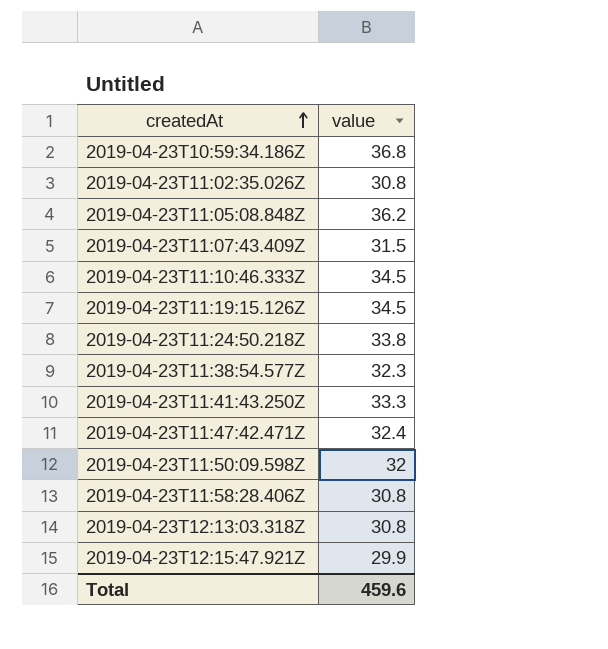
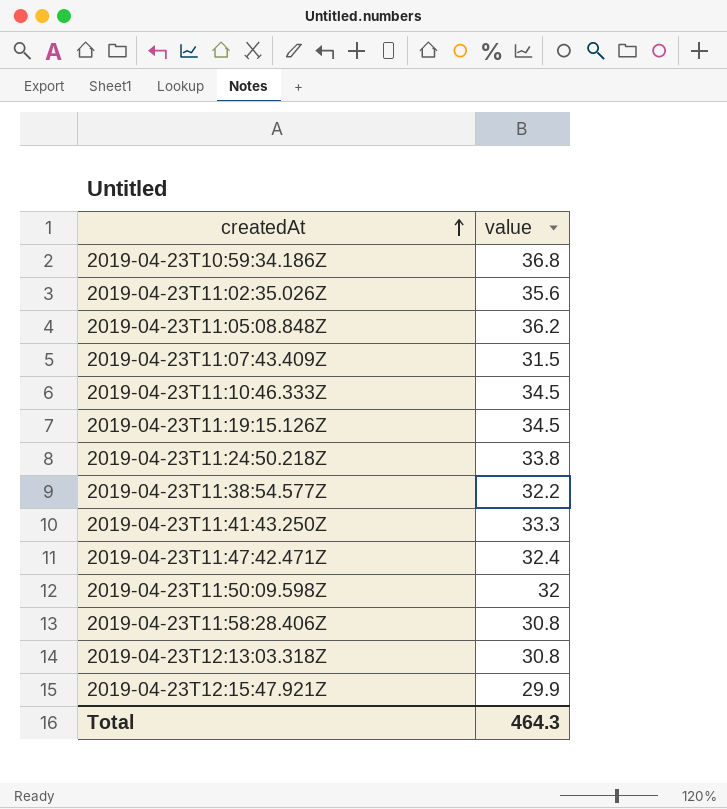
2019-04-23T11:02:35.026Z | value: 30.8 -> 35.6
2019-04-23T11:38:54.577Z | value: 32.3 -> 32.2
Total | value: 459.6 -> 464.3

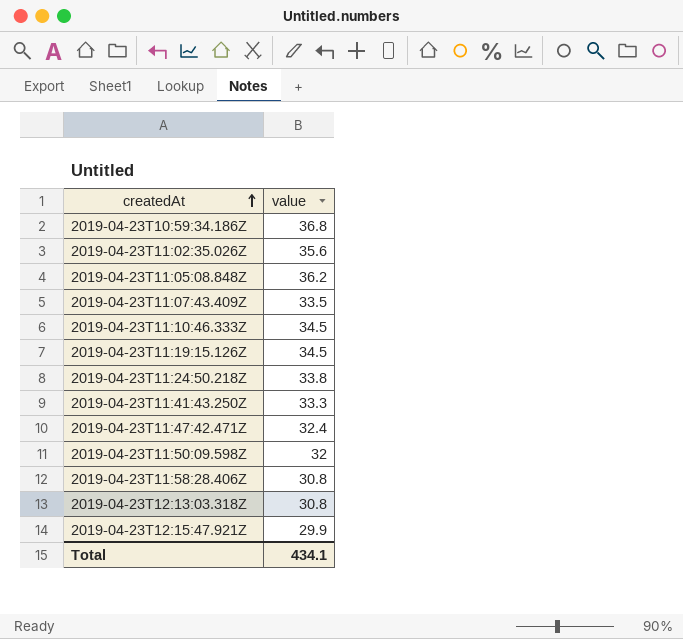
row 2019-04-23T11:38:54.577Z: 32.2 -> none
2019-04-23T11:07:43.409Z | value: 31.5 -> 33.5
Total | value: 464.3 -> 434.1

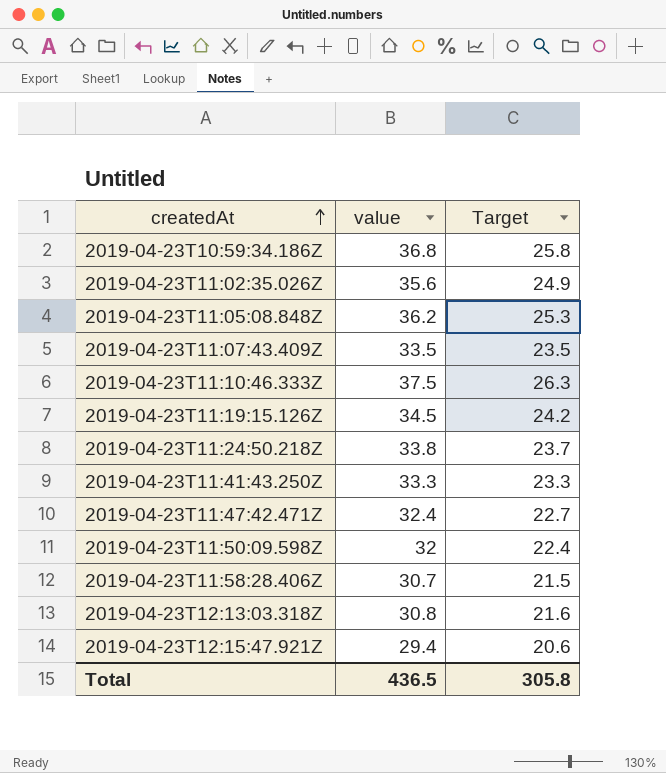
column Target | formula: none -> [value] * 0.7
2019-04-23T11:10:46.333Z | value: 34.5 -> 37.5
2019-04-23T11:58:28.406Z | value: 30.8 -> 30.7
2019-04-23T12:15:47.921Z | value: 29.9 -> 29.4
Total | value: 434.1 -> 436.5

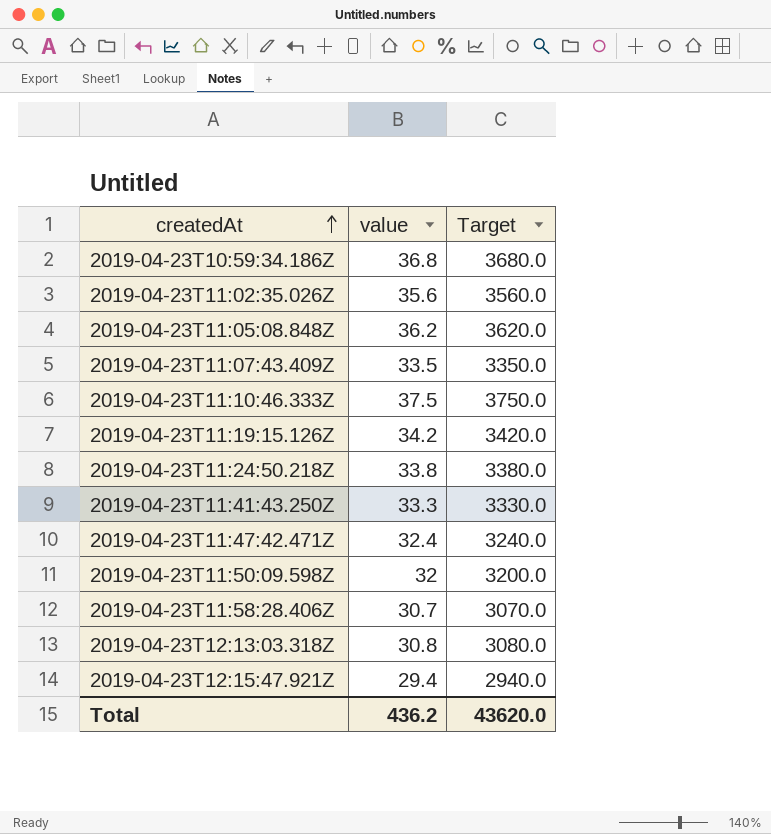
column Target | formula: [value] * 0.7 -> [value] * 100
2019-04-23T11:19:15.126Z | value: 34.5 -> 34.2
Total | value: 436.5 -> 436.2
Total | Target: 305.8 -> 43620.0

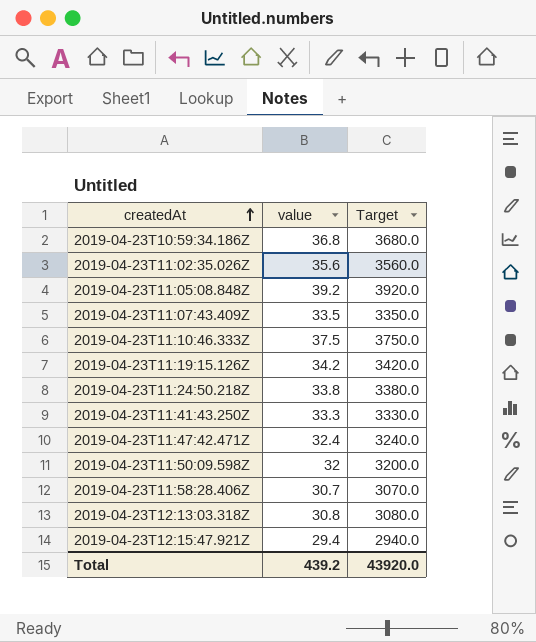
2019-04-23T11:05:08.848Z | value: 36.2 -> 39.2
2019-04-23T11:05:08.848Z | Target: 3620.0 -> 3920.0
Total | value: 436.2 -> 439.2
Total | Target: 43620.0 -> 43920.0

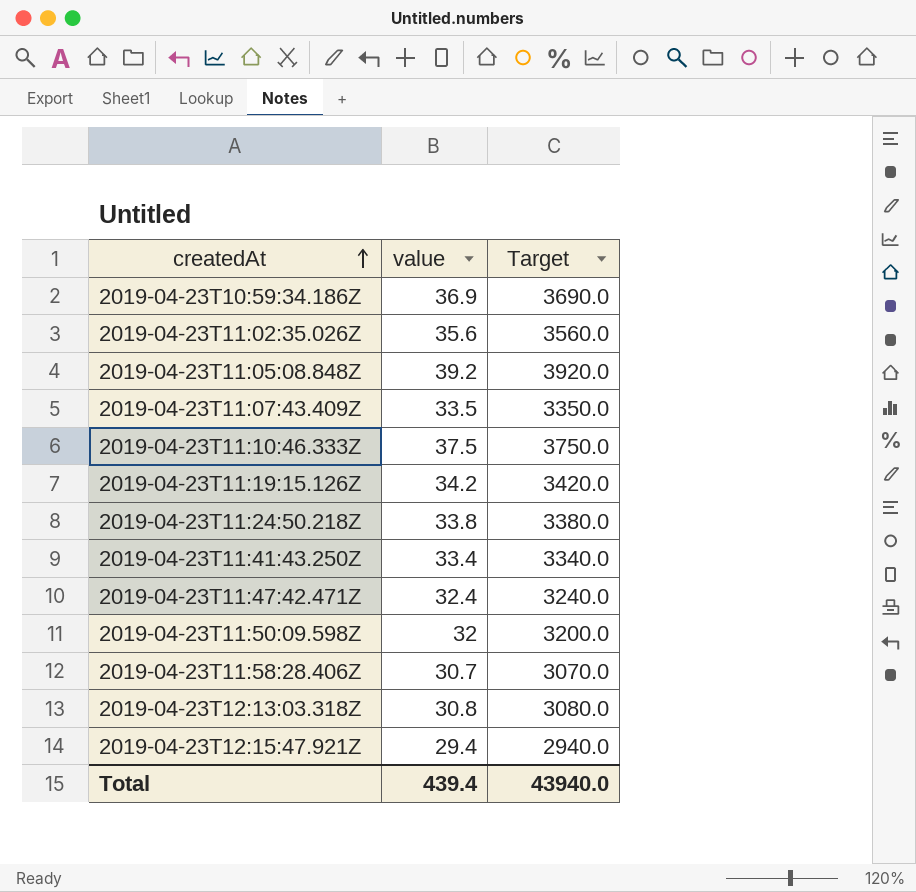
2019-04-23T10:59:34.186Z | value: 36.8 -> 36.9
2019-04-23T10:59:34.186Z | Target: 3680.0 -> 3690.0
2019-04-23T11:41:43.250Z | value: 33.3 -> 33.4
2019-04-23T11:41:43.250Z | Target: 3330.0 -> 3340.0
Total | value: 439.2 -> 439.4
Total | Target: 43920.0 -> 43940.0

